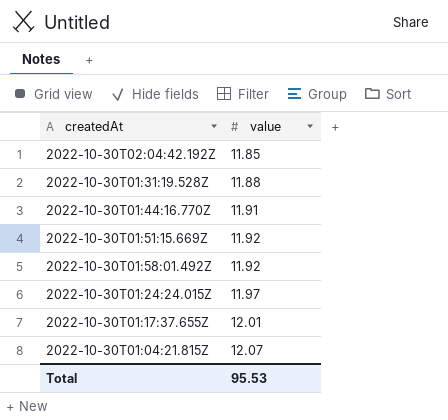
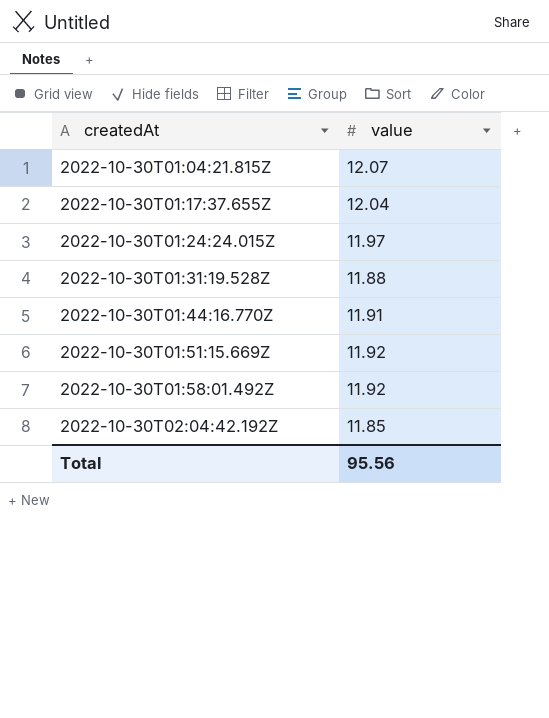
row order: value ascending -> createdAt ascending
2022-10-30T01:17:37.655Z | value: 12.01 -> 12.04
Total | value: 95.53 -> 95.56

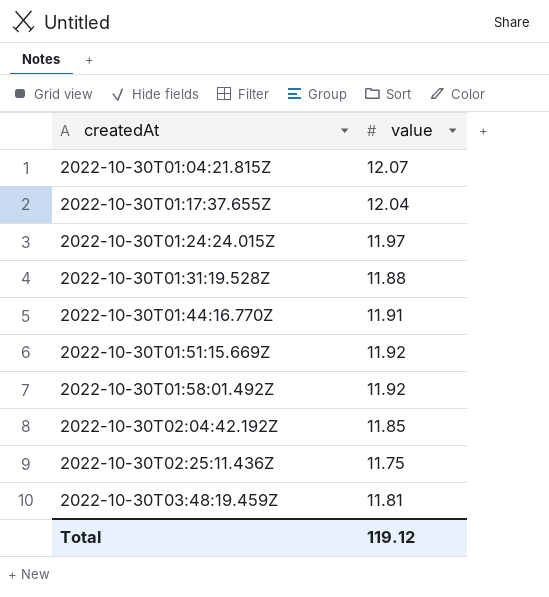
row 2022-10-30T02:25:11.436Z: none -> 11.75
row 2022-10-30T03:48:19.459Z: none -> 11.81
Total | value: 95.56 -> 119.12

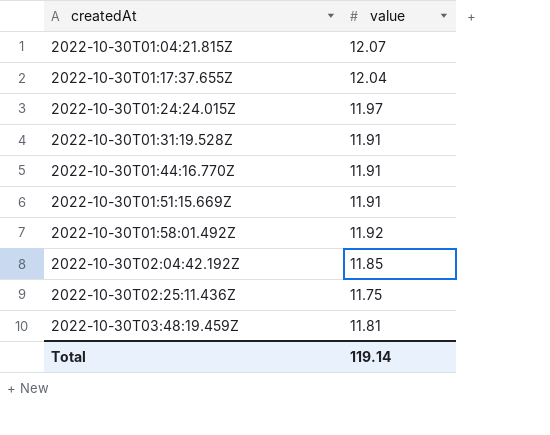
2022-10-30T01:31:19.528Z | value: 11.88 -> 11.91
2022-10-30T01:51:15.669Z | value: 11.92 -> 11.91
Total | value: 119.12 -> 119.14

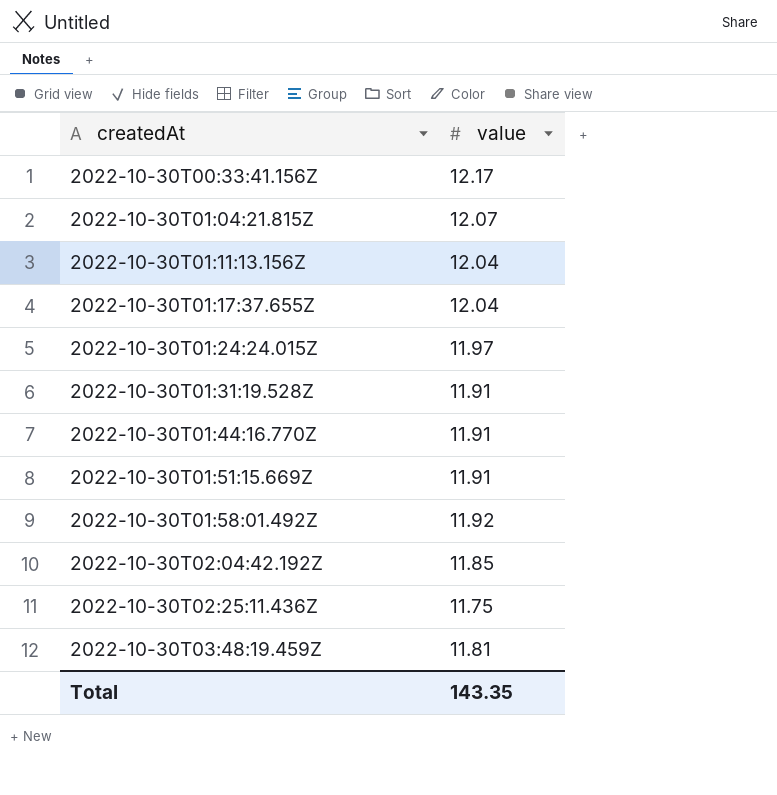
row 2022-10-30T00:33:41.156Z: none -> 12.17
row 2022-10-30T01:11:13.156Z: none -> 12.04
Total | value: 119.14 -> 143.35

